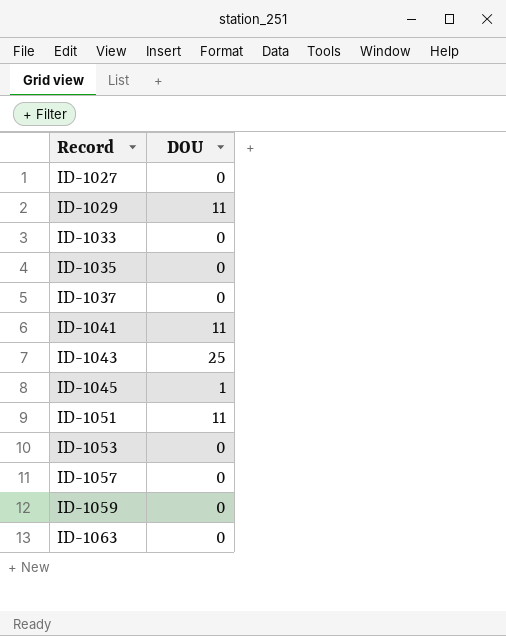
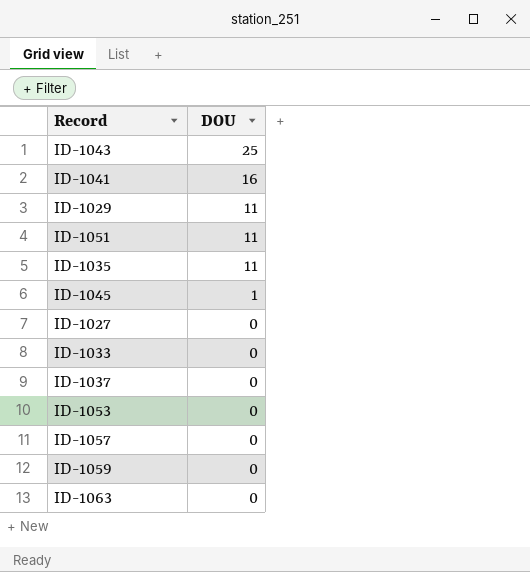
row order: Record ascending -> DOU descending
ID-1041 | DOU: 11 -> 16
ID-1035 | DOU: 0 -> 11

